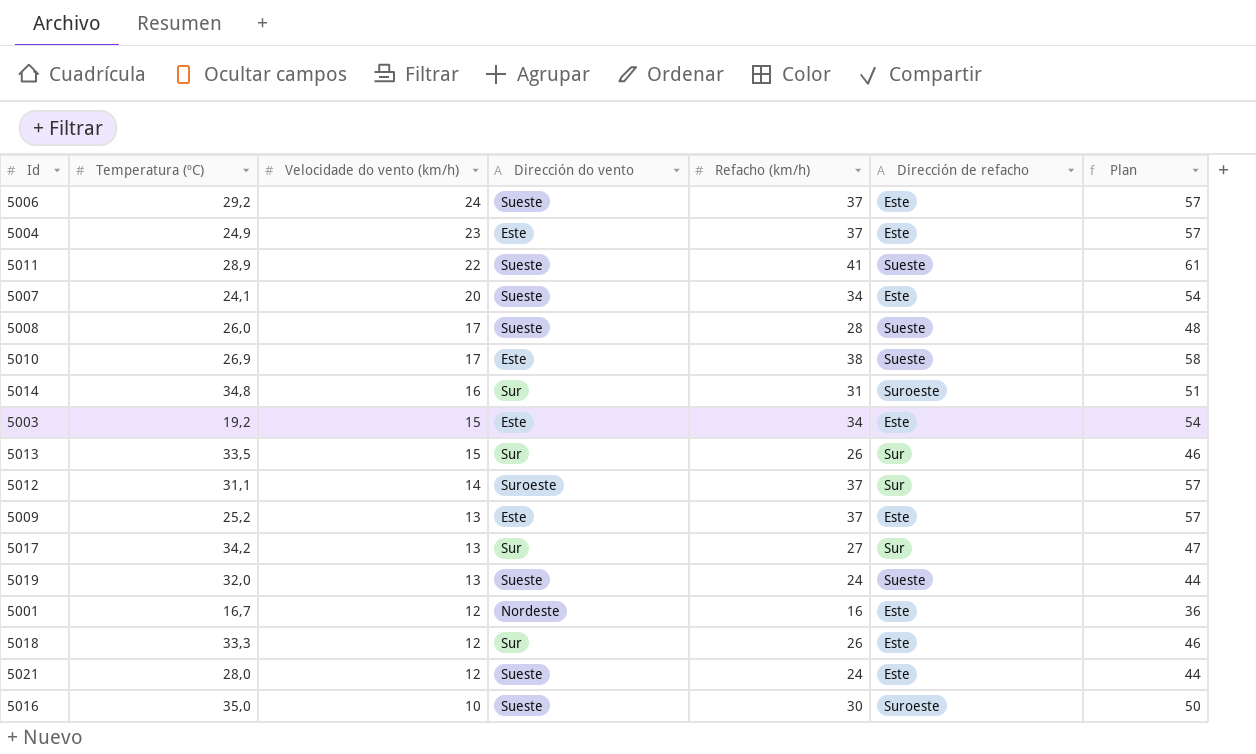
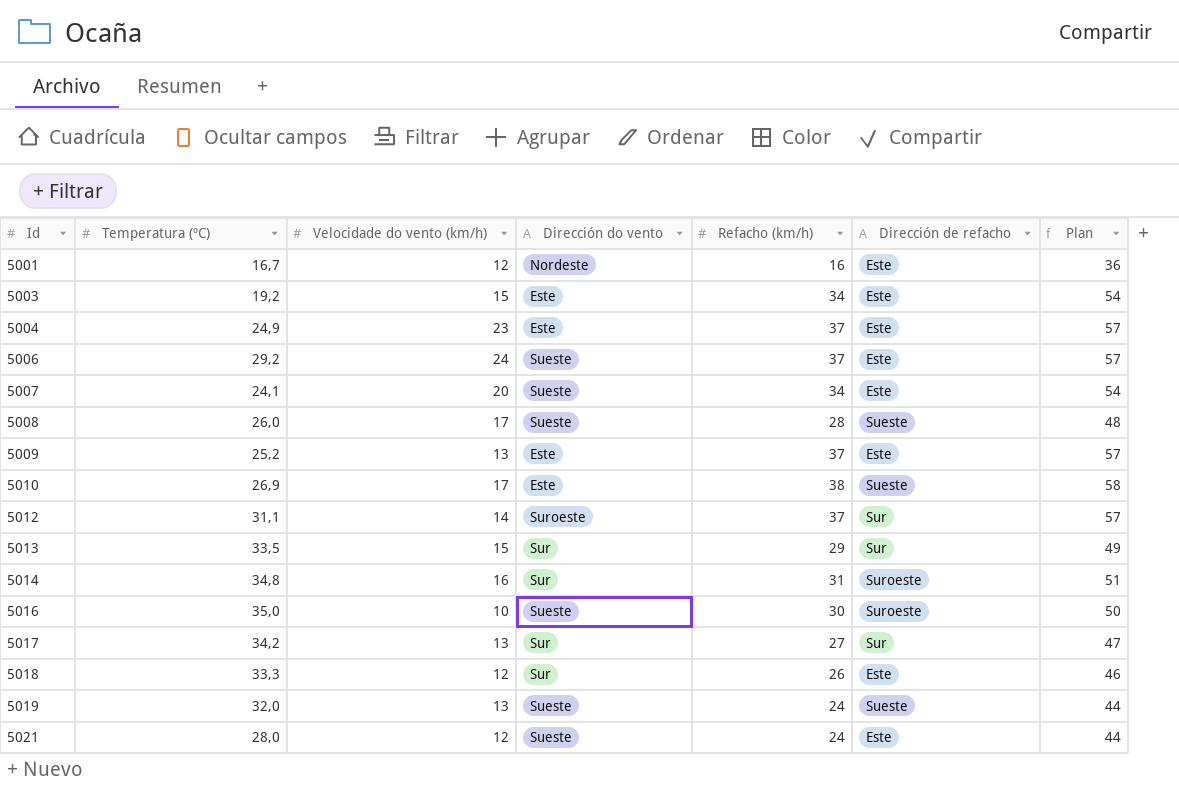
row order: Velocidade do vento (km/h) descending -> Id ascending
row 5011: 28,9 | 22 | Sueste | 41 | Sueste | 61 -> none
5013 | Refacho (km/h): 26 -> 29
5013 | Plan: 46 -> 49

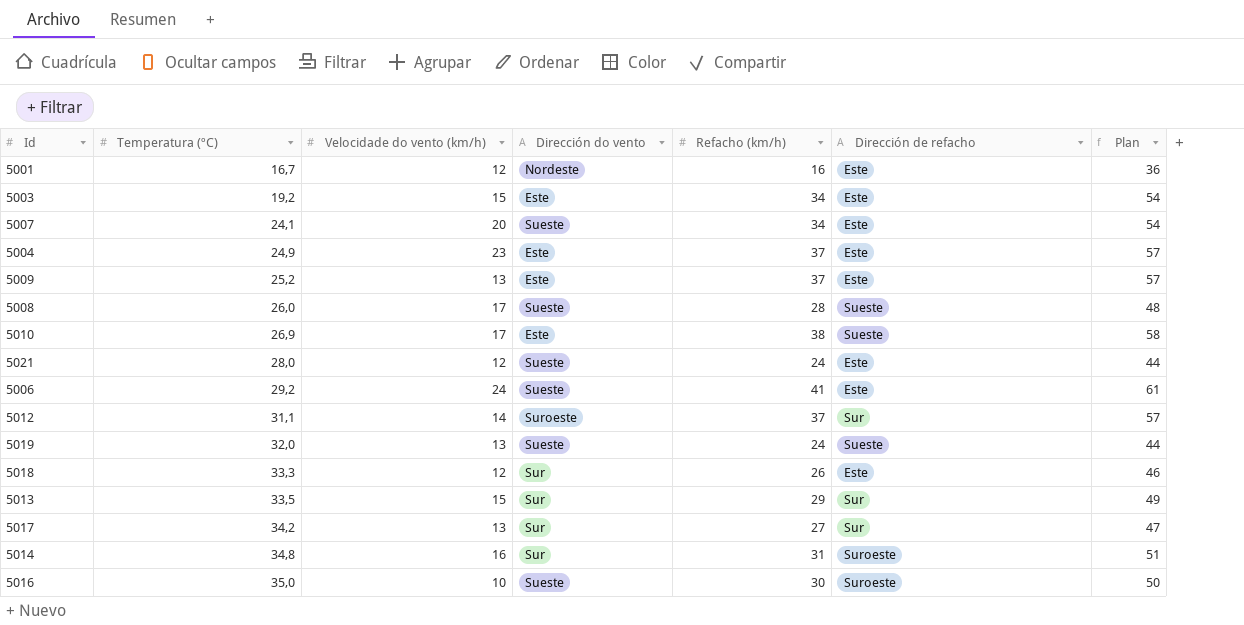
row order: Id ascending -> Temperatura (ºC) ascending
5006 | Refacho (km/h): 37 -> 41
5006 | Plan: 57 -> 61

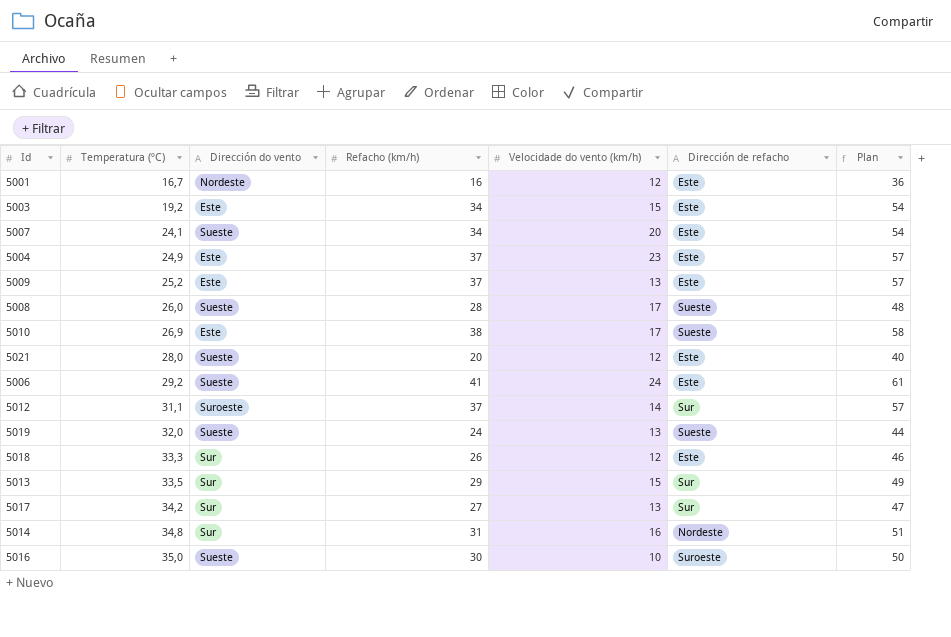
column Velocidade do vento (km/h) | position: 3 -> 5
5021 | Refacho (km/h): 24 -> 20
5021 | Plan: 44 -> 40
5014 | Dirección de refacho: Suroeste -> Nordeste

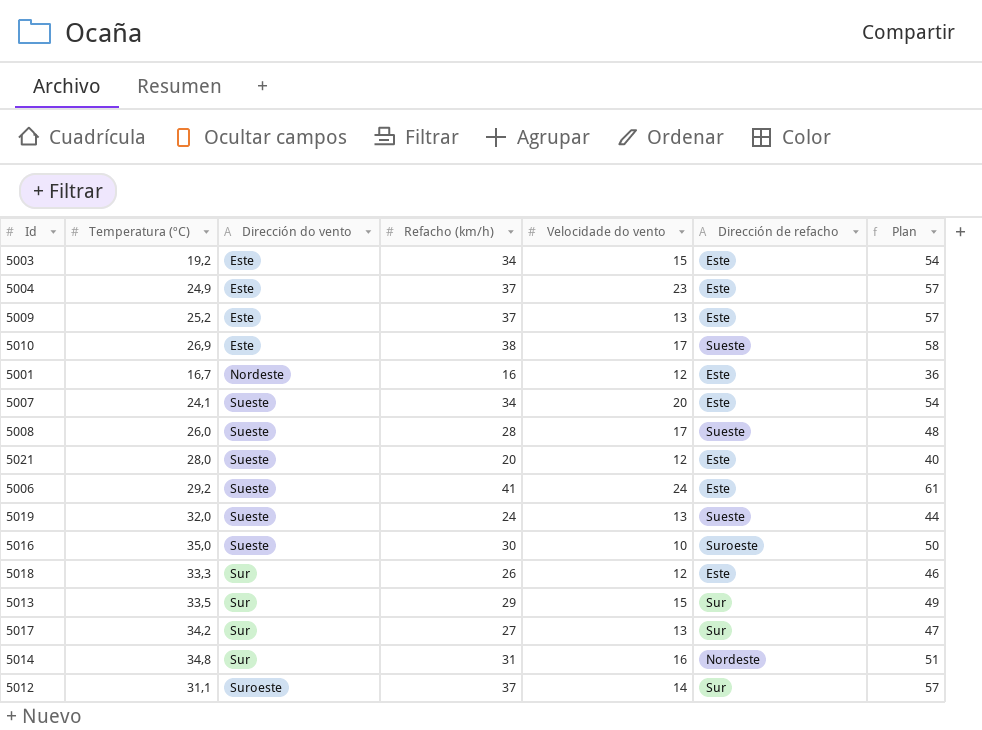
row order: Temperatura (ºC) ascending -> Dirección do vento ascending
column name: Velocidade do vento (km/h) -> Velocidade do vento

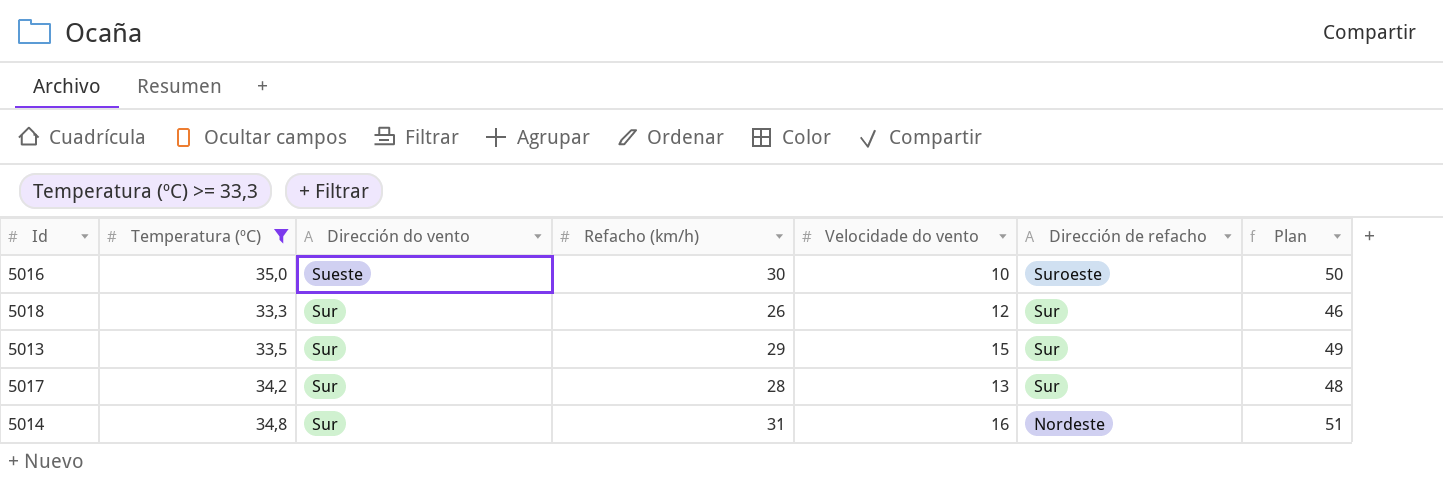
filter: none -> Temperatura (ºC) >= 33,3
5018 | Dirección de refacho: Este -> Sur
5017 | Refacho (km/h): 27 -> 28
5017 | Plan: 47 -> 48

